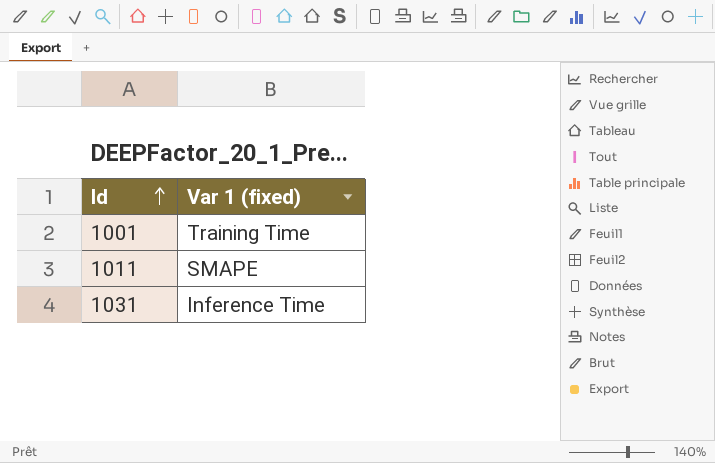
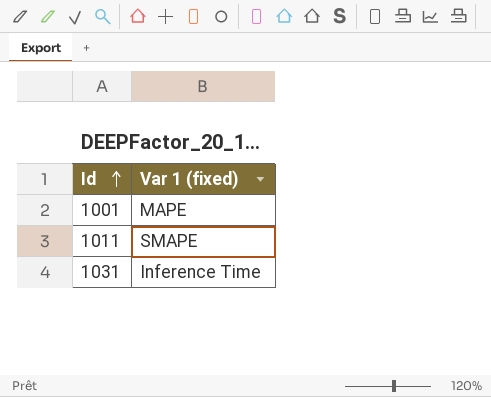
1001 | Var 1 (fixed): Training Time -> MAPE

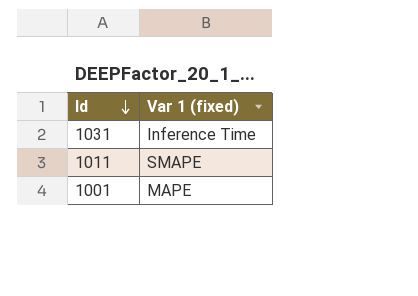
row order: Id ascending -> Id descending

